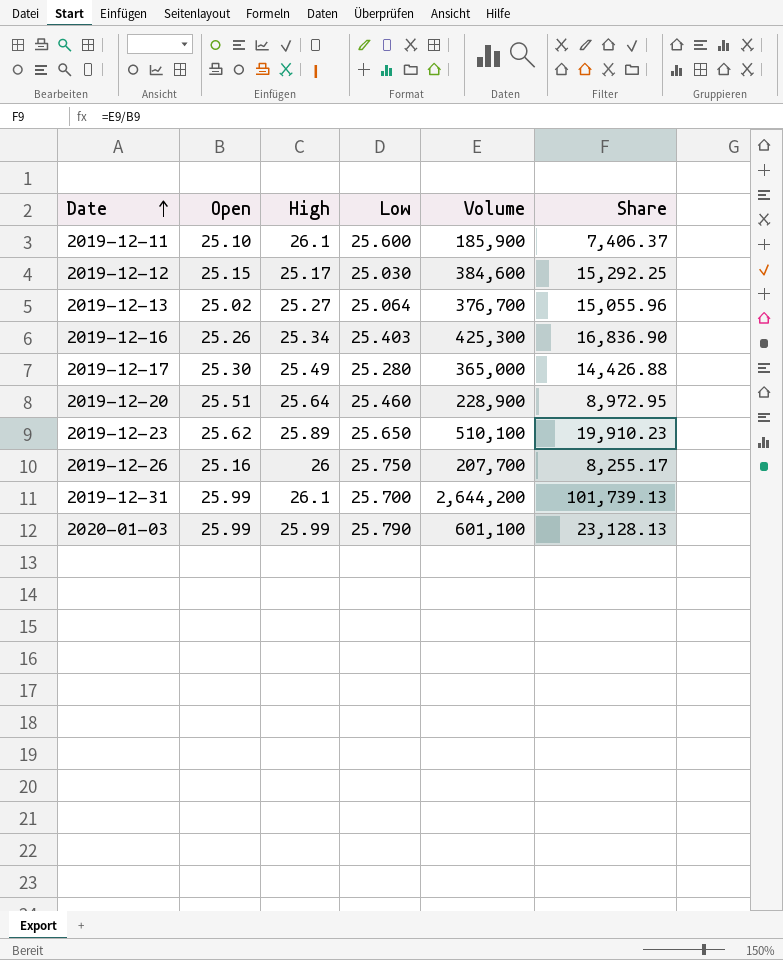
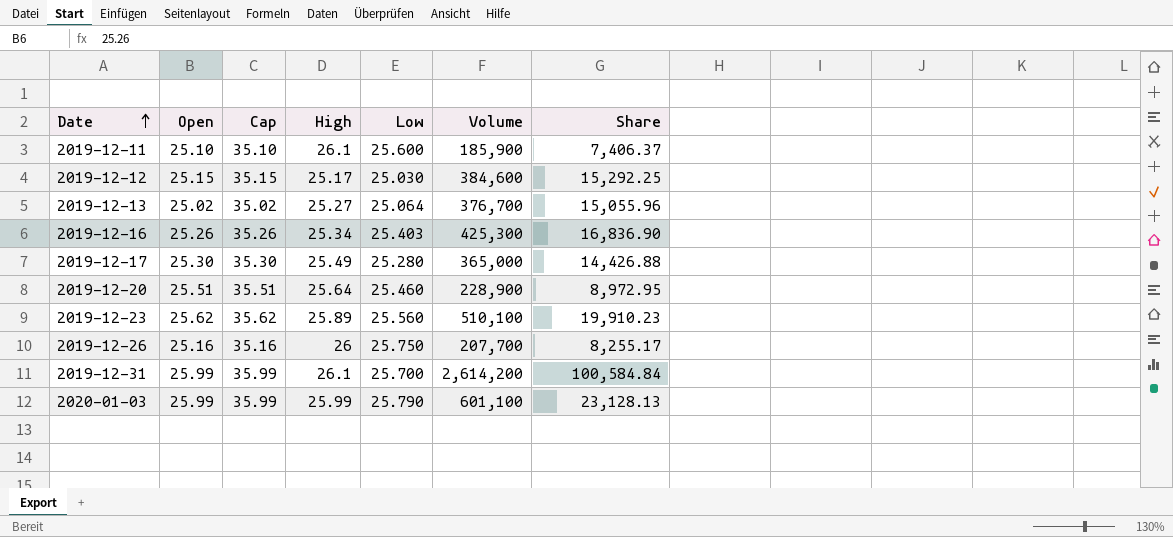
column Cap | formula: none -> [Open] + 10
2019-12-23 | Low: 25.650 -> 25.560
2019-12-31 | Volume: 2,644,200 -> 2,614,200
2019-12-31 | Share: 101,739.13 -> 100,584.84

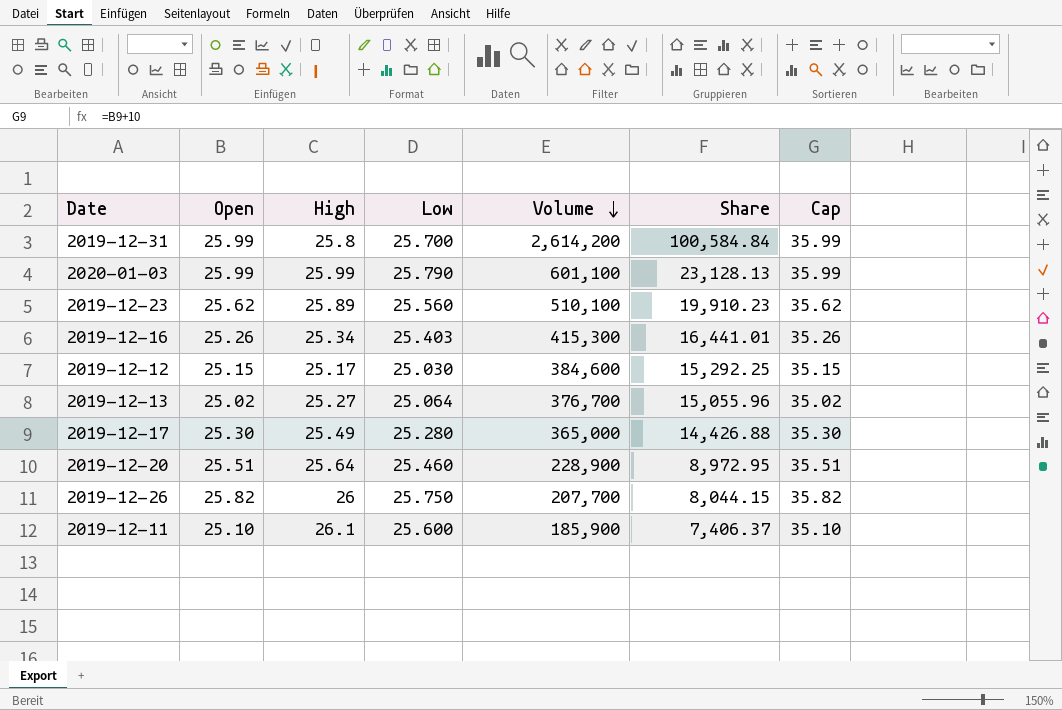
row order: Date ascending -> Volume descending
column Cap | position: 3 -> 7
2019-12-31 | High: 26.1 -> 25.8
2019-12-16 | Volume: 425,300 -> 415,300
2019-12-16 | Share: 16,836.90 -> 16,441.01
2019-12-26 | Open: 25.16 -> 25.82
2019-12-26 | Share: 8,255.17 -> 8,044.15
2019-12-26 | Cap: 35.16 -> 35.82

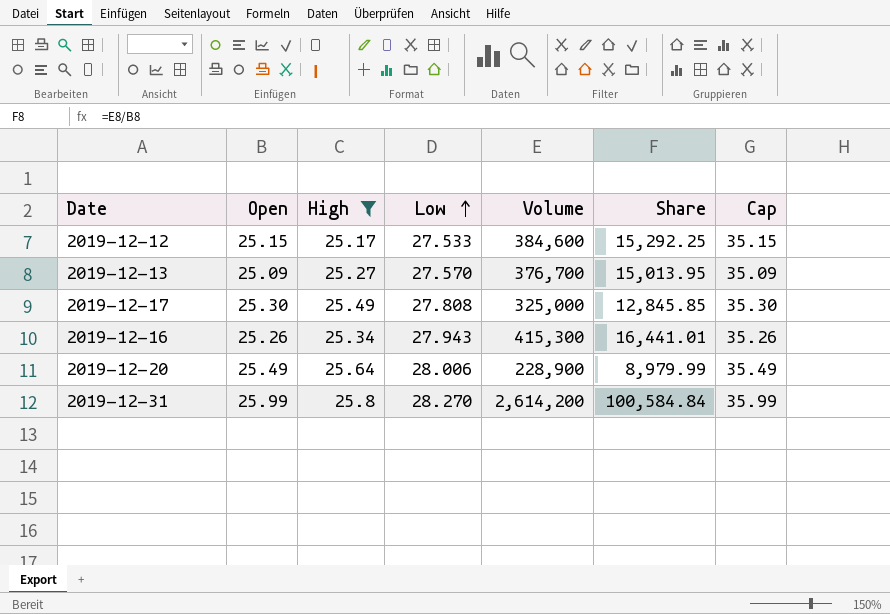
filter: none -> High <= 25.8
row order: Volume descending -> Low ascending
2019-12-12 | Low: 25.030 -> 27.533
2019-12-13 | Open: 25.02 -> 25.09
2019-12-13 | Low: 25.064 -> 27.570
2019-12-13 | Share: 15,055.96 -> 15,013.95
2019-12-13 | Cap: 35.02 -> 35.09
2019-12-17 | Low: 25.280 -> 27.808
2019-12-17 | Volume: 365,000 -> 325,000
2019-12-17 | Share: 14,426.88 -> 12,845.85
2019-12-16 | Low: 25.403 -> 27.943
2019-12-20 | Open: 25.51 -> 25.49
2019-12-20 | Low: 25.460 -> 28.006
2019-12-20 | Share: 8,972.95 -> 8,979.99
2019-12-20 | Cap: 35.51 -> 35.49
2019-12-31 | Low: 25.700 -> 28.270

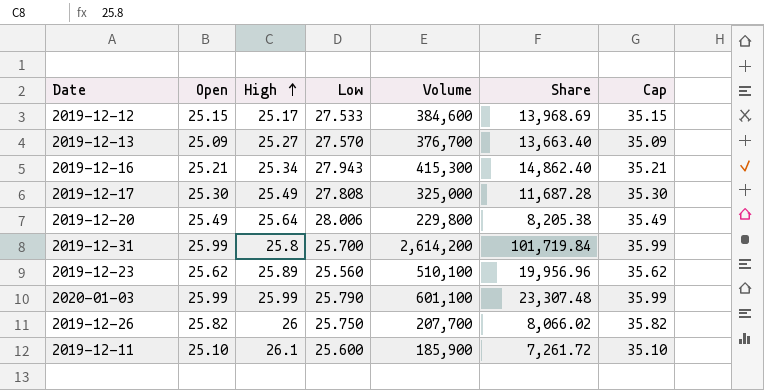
filter: High <= 25.8 -> none
row order: Low ascending -> High ascending
column Share | formula: [Volume] / [Open] -> [Volume] / [Low]
2019-12-16 | Open: 25.26 -> 25.21
2019-12-16 | Cap: 35.26 -> 35.21
2019-12-20 | Volume: 228,900 -> 229,800
2019-12-31 | Low: 28.270 -> 25.700

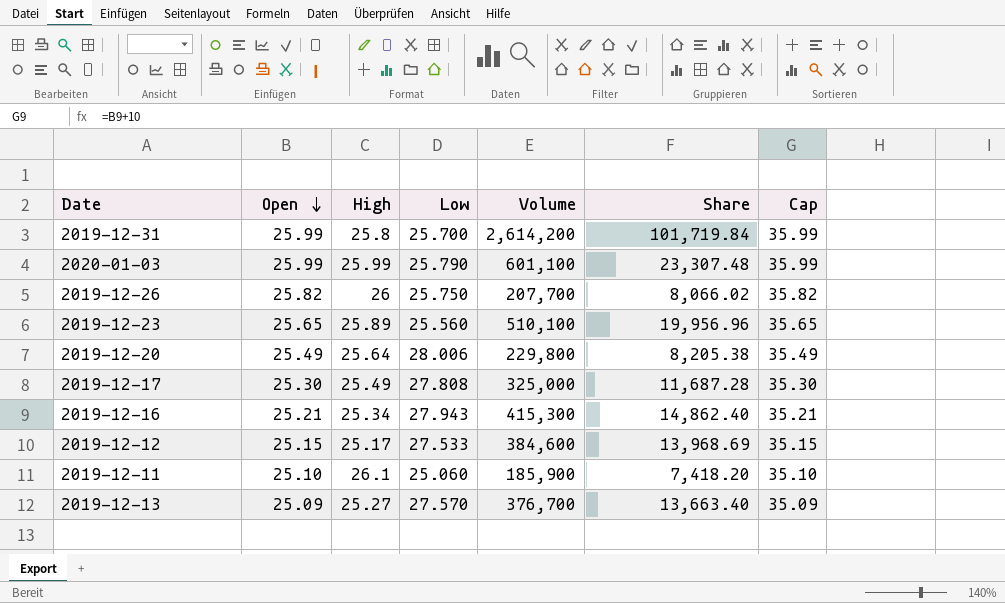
row order: High ascending -> Open descending
2019-12-23 | Open: 25.62 -> 25.65
2019-12-23 | Cap: 35.62 -> 35.65
2019-12-11 | Low: 25.600 -> 25.060
2019-12-11 | Share: 7,261.72 -> 7,418.20

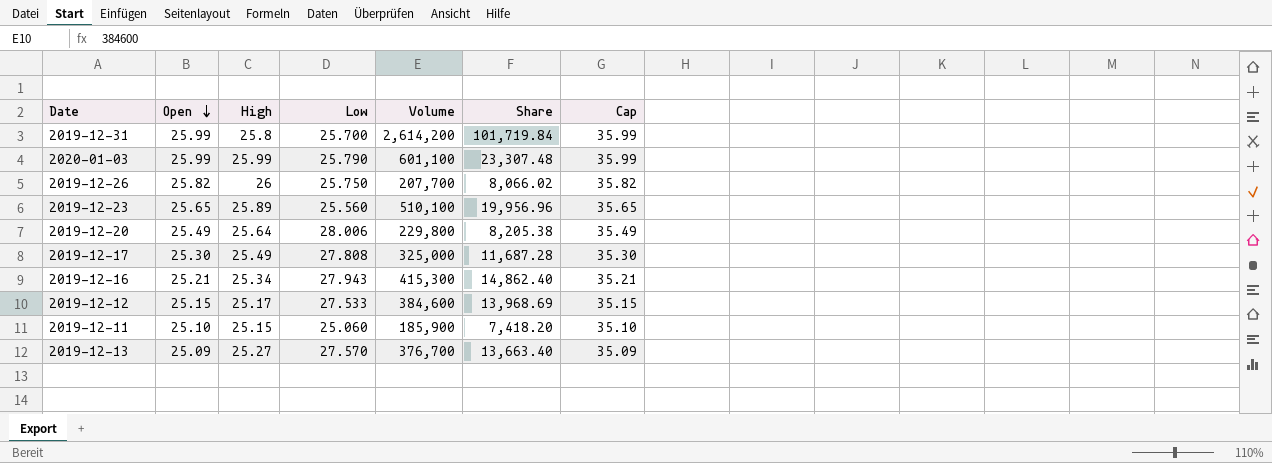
2019-12-11 | High: 26.1 -> 25.15

